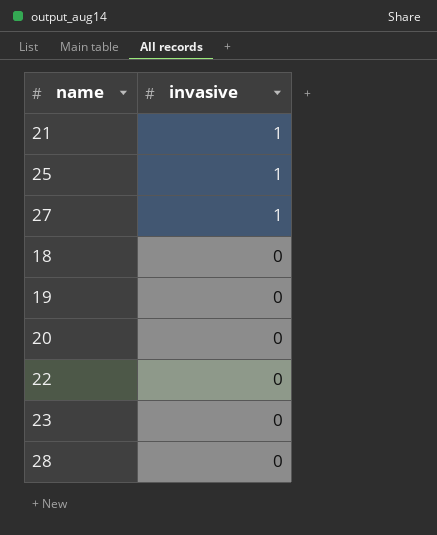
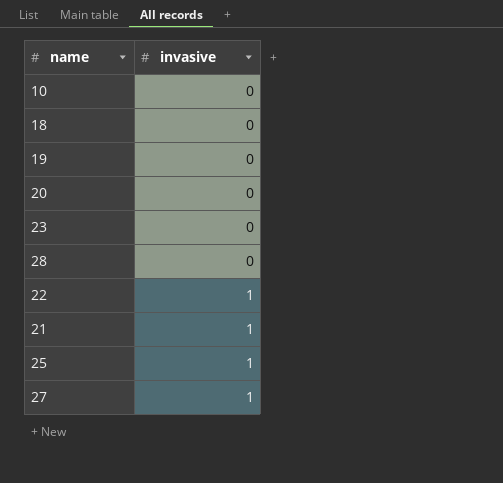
row order: invasive descending -> invasive ascending
row 10: none -> 0
22 | invasive: 0 -> 1

